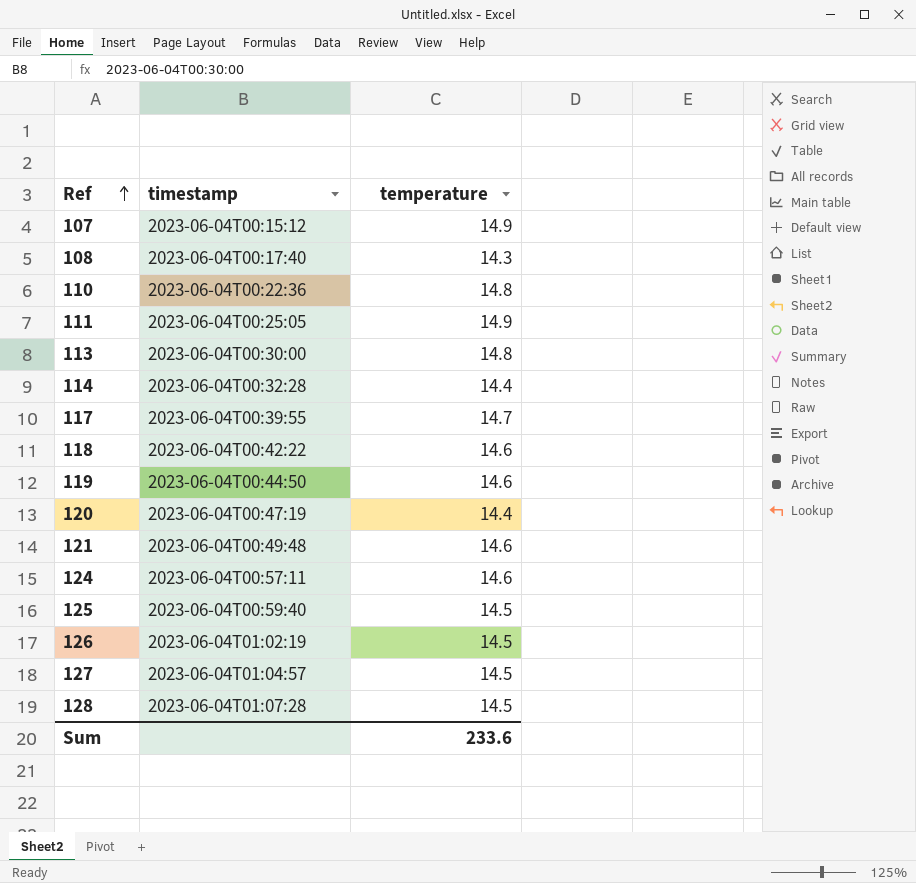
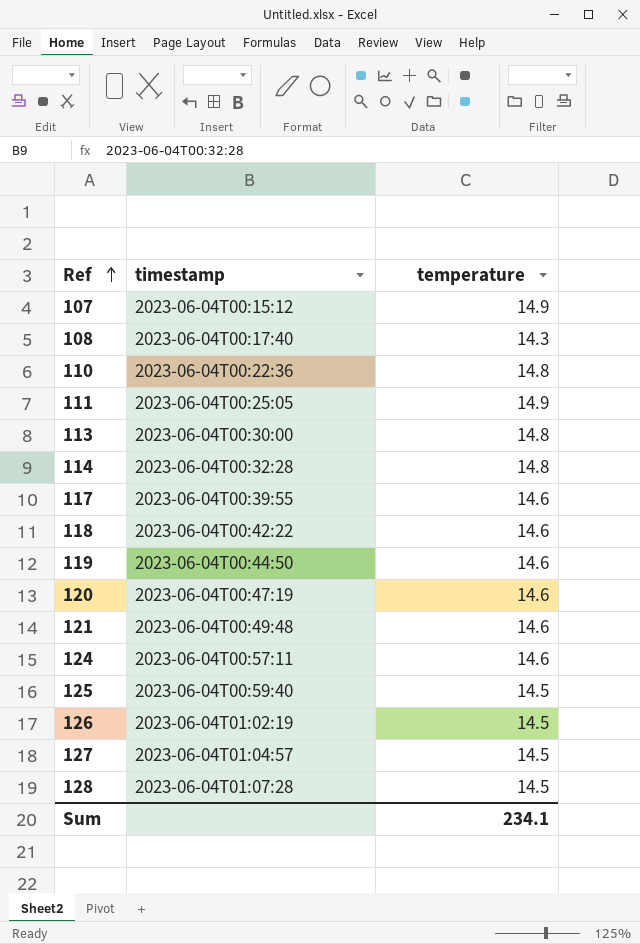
114 | temperature: 14.4 -> 14.8
117 | temperature: 14.7 -> 14.6
120 | temperature: 14.4 -> 14.6
Sum | temperature: 233.6 -> 234.1

